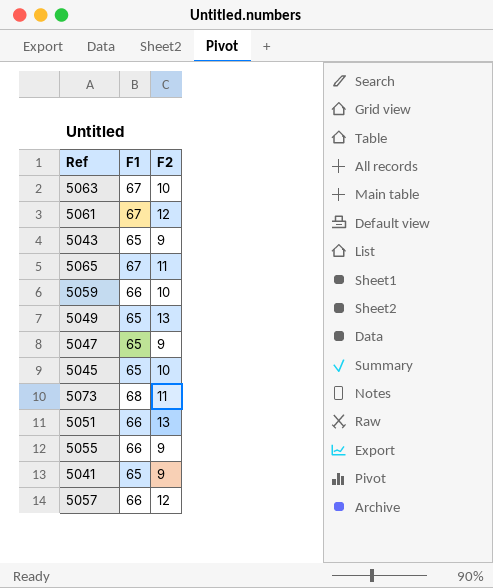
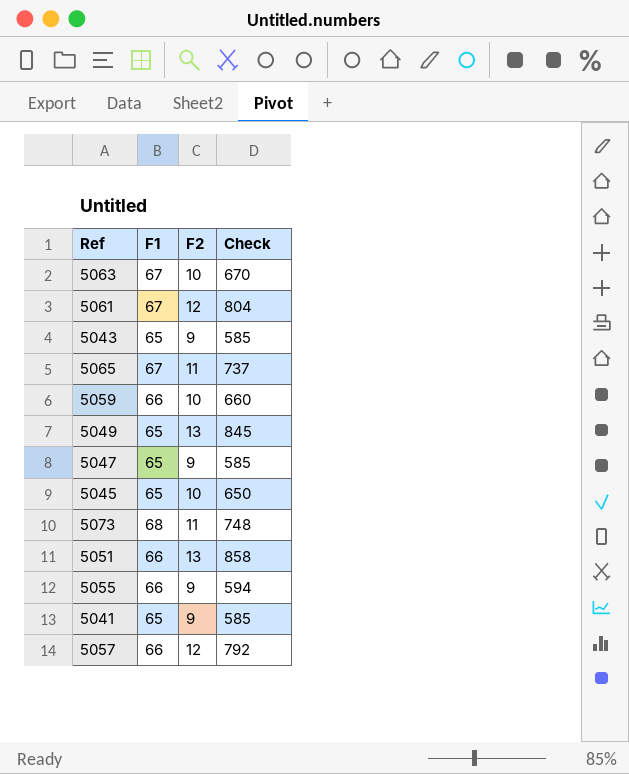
column Check | formula: none -> [F1] * [F2]

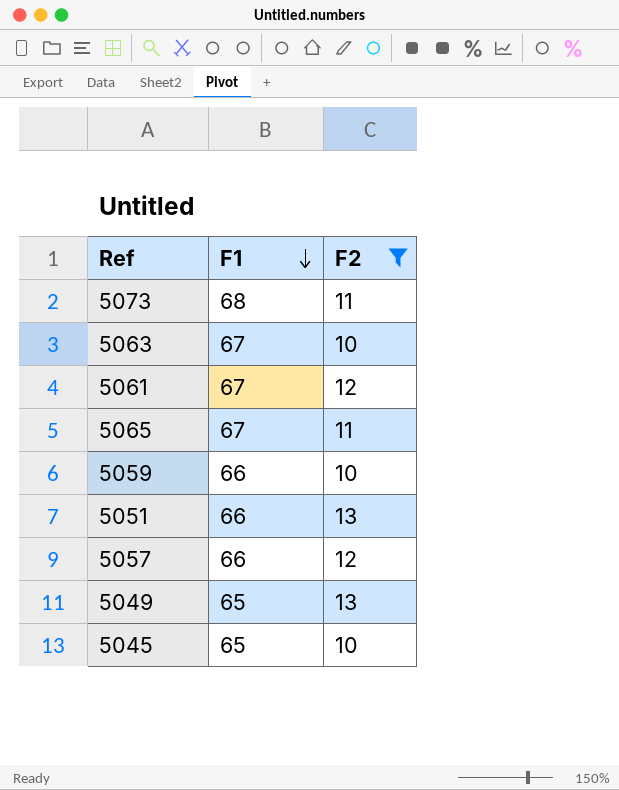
filter: none -> F2 != 9
row order: none -> F1 descending
column Check | formula: [F1] * [F2] -> none

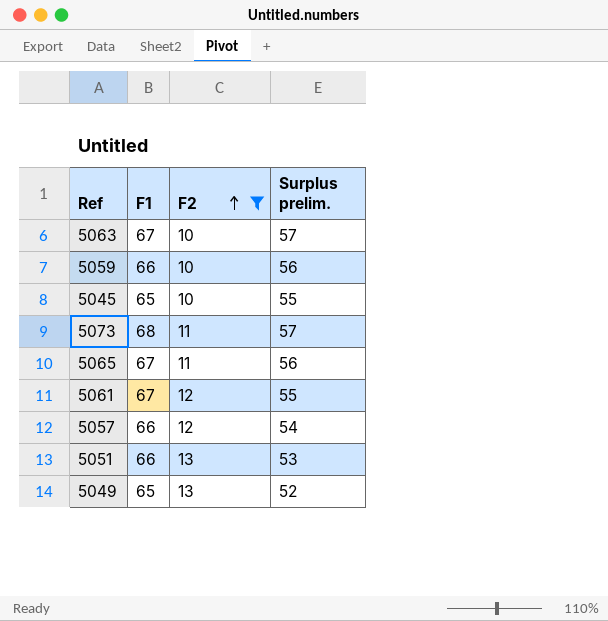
row order: F1 descending -> F2 ascending
column Surplus prelim. | formula: none -> [F1] - [F2]

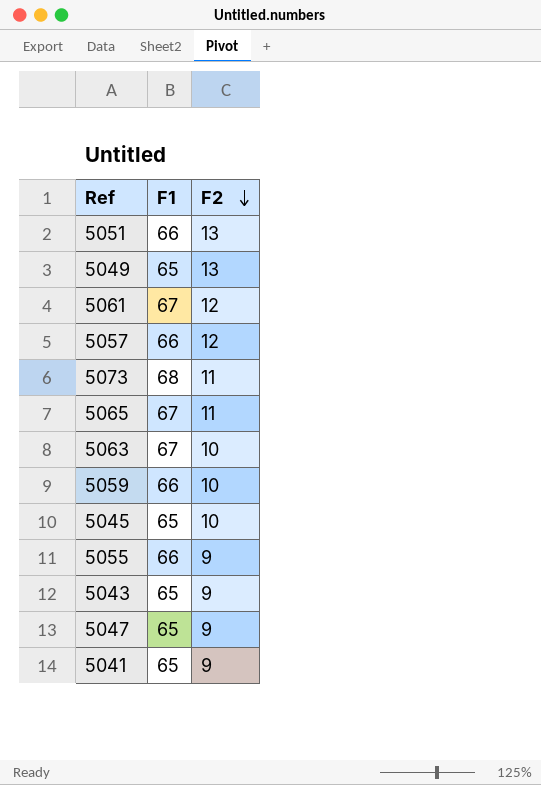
filter: F2 != 9 -> none
row order: F2 ascending -> F2 descending
column Surplus prelim. | formula: [F1] - [F2] -> none

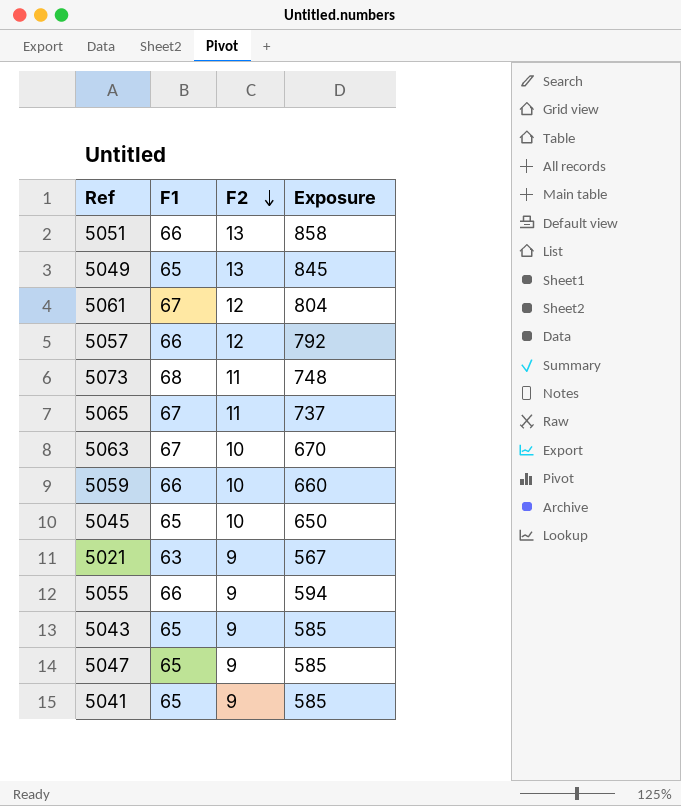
column Exposure | formula: none -> [F1] * [F2]
row 5021: none -> 63 | 9 | 567

